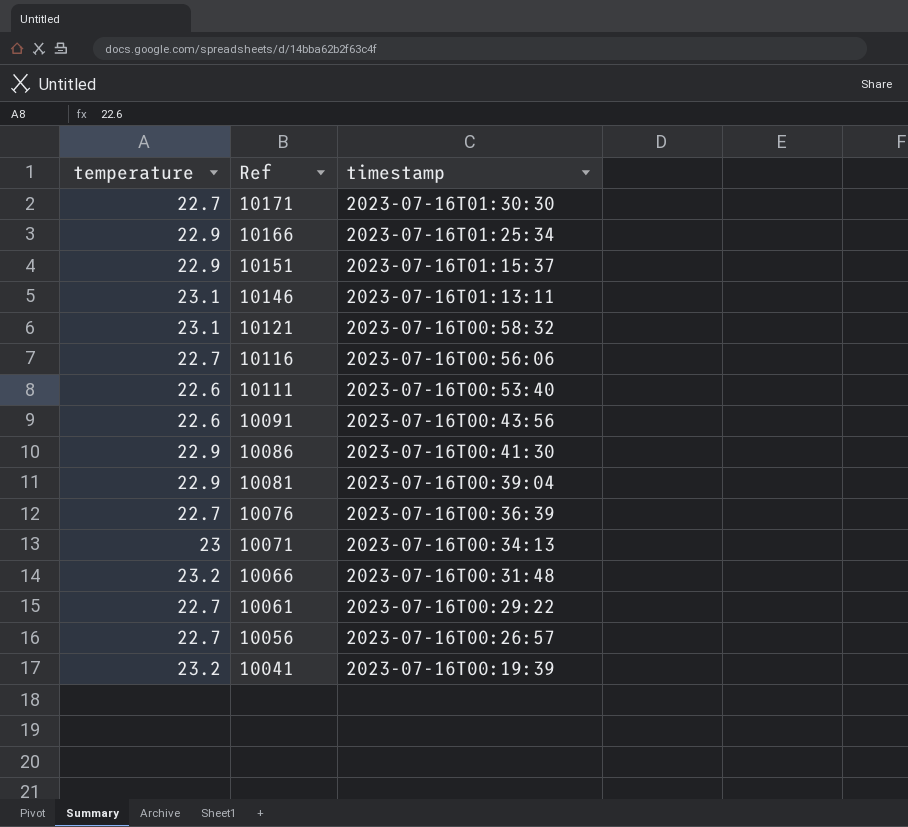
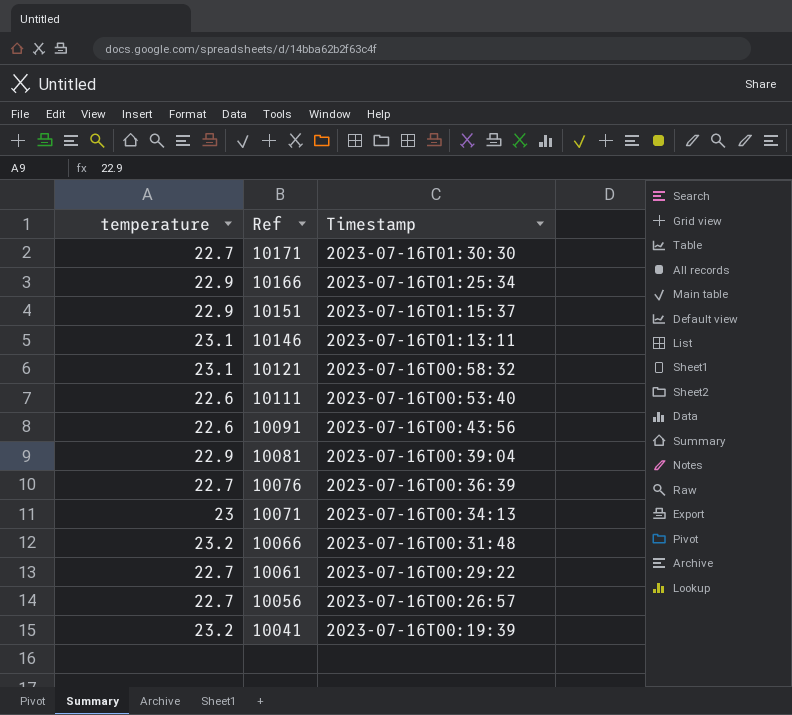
column name: timestamp -> Timestamp
row 10116: 22.7 | 2023-07-16T00:56:06 -> none
row 10086: 22.9 | 2023-07-16T00:41:30 -> none

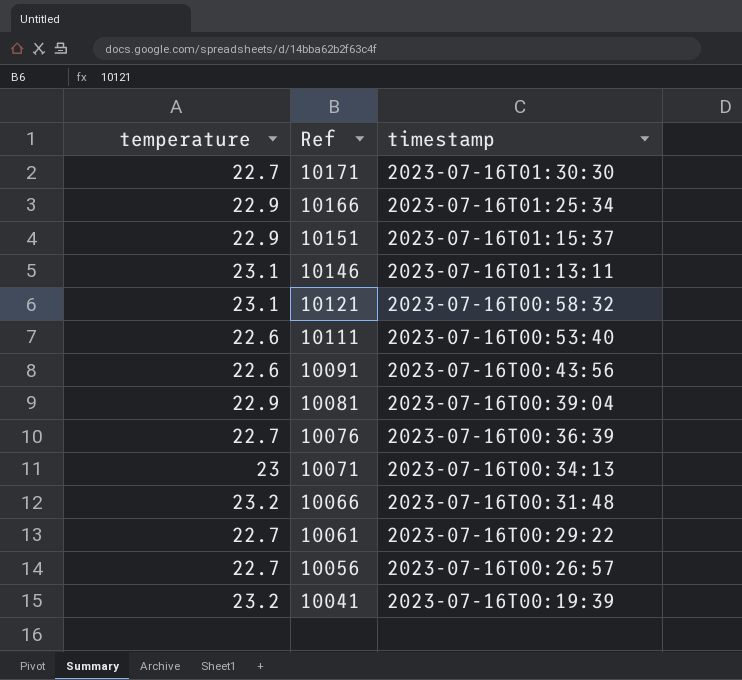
column name: Timestamp -> timestamp

